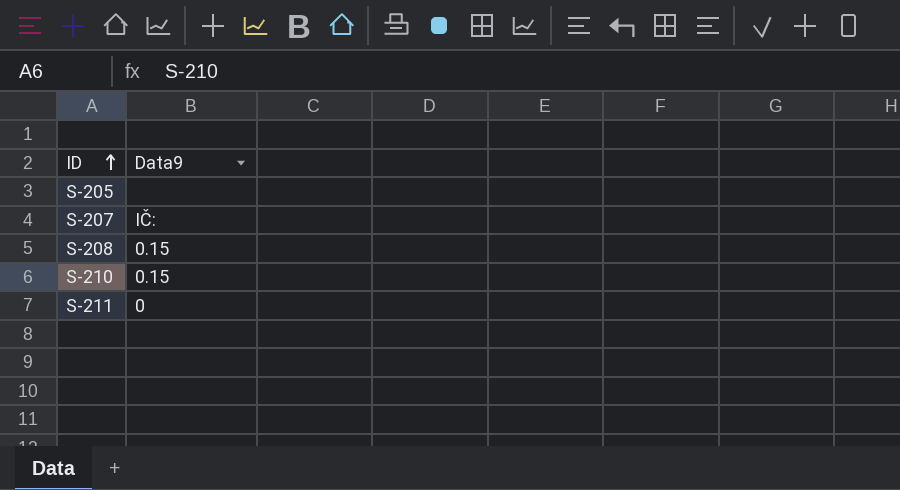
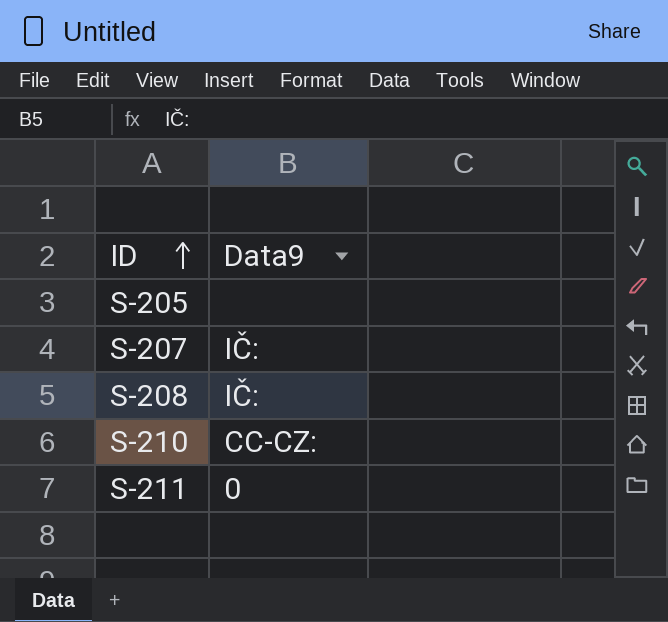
S-208 | Data9: 0.15 -> IČ:
S-210 | Data9: 0.15 -> CC-CZ:

